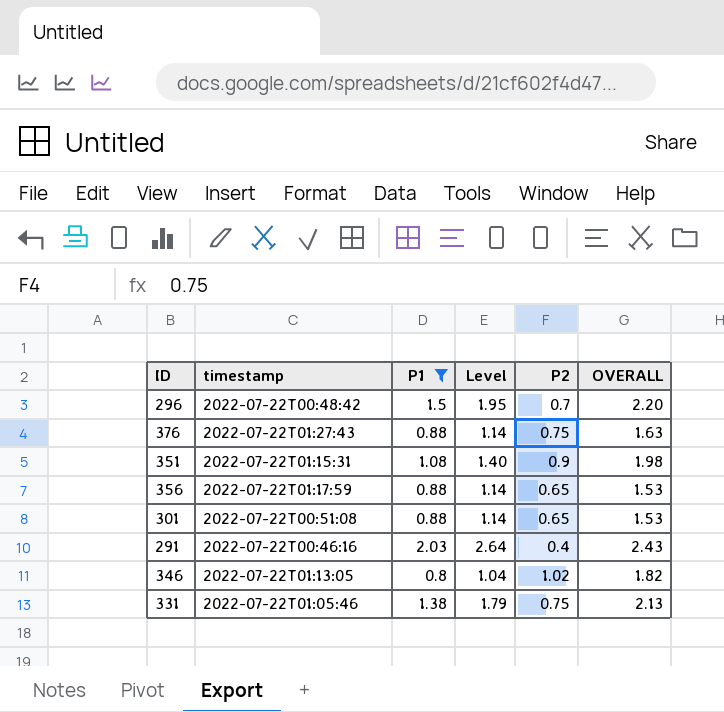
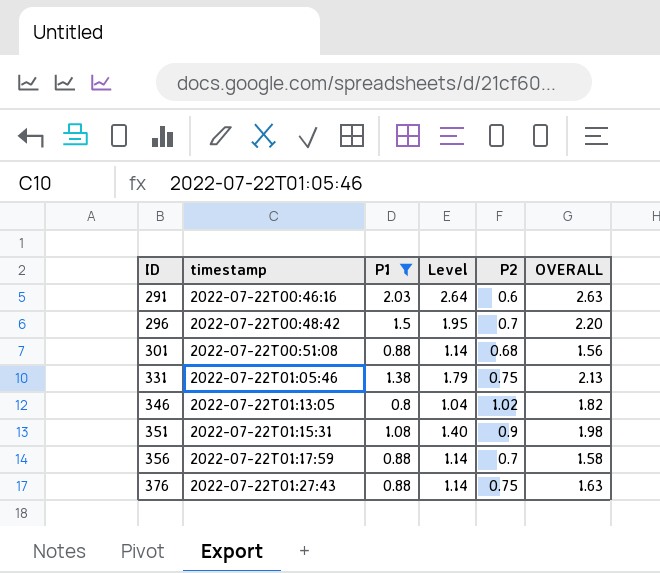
row order: none -> ID ascending
291 | P2: 0.4 -> 0.6
291 | OVERALL: 2.43 -> 2.63
301 | P2: 0.65 -> 0.68
301 | OVERALL: 1.53 -> 1.56
356 | P2: 0.65 -> 0.7
356 | OVERALL: 1.53 -> 1.58

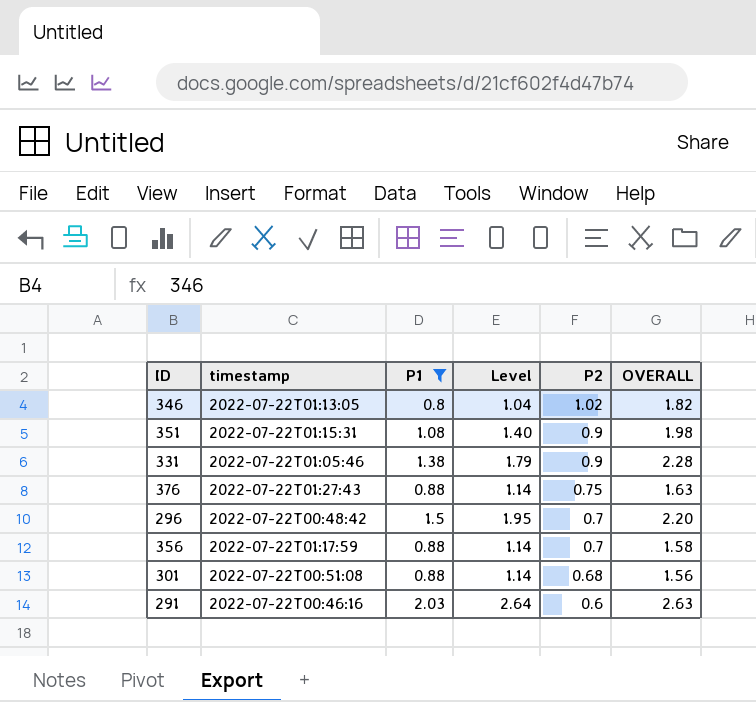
row order: ID ascending -> P2 descending
331 | P2: 0.75 -> 0.9
331 | OVERALL: 2.13 -> 2.28

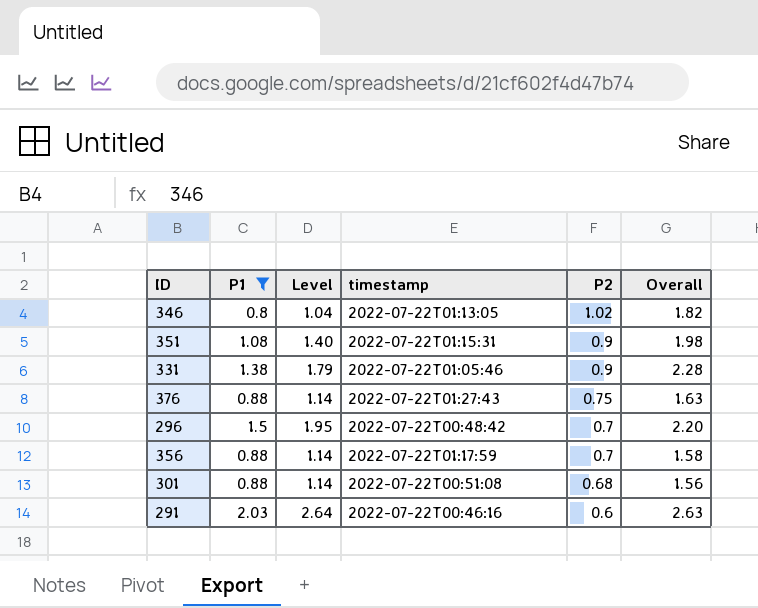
column timestamp | position: 2 -> 4
column name: OVERALL -> Overall

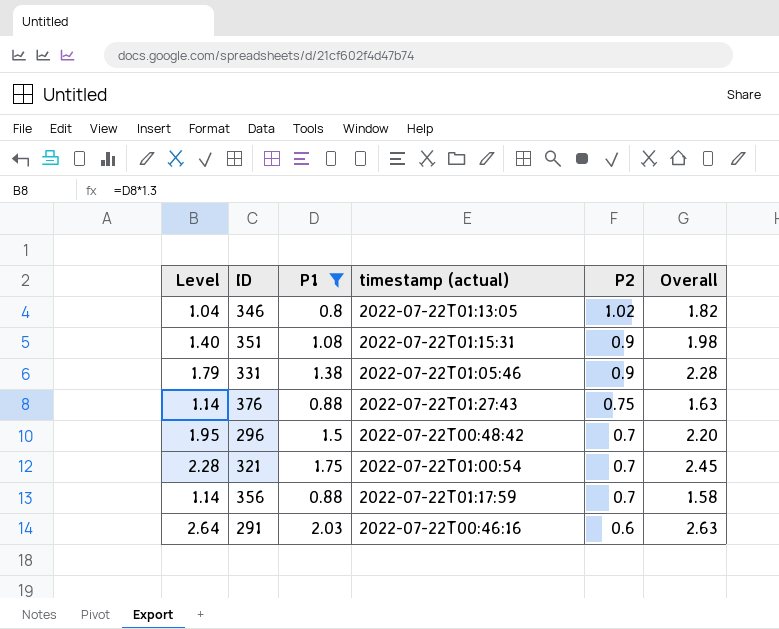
column Level | position: 3 -> 1
column name: timestamp -> timestamp (actual)
row 301: 0.88 | 1.14 | 2022-07-22T00:51:08 | 0.68 | 1.56 -> none
row 321: none -> 2.28 | 1.75 | 2022-07-22T01:00:54 | 0.7 | 2.45

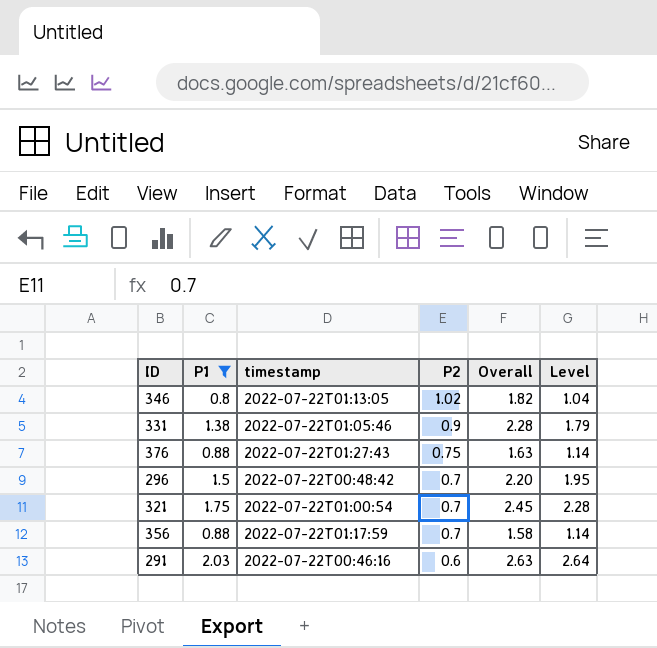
column name: timestamp (actual) -> timestamp
column Level | position: 1 -> 6
row 351: 1.40 | 1.08 | 2022-07-22T01:15:31 | 0.9 | 1.98 -> none

